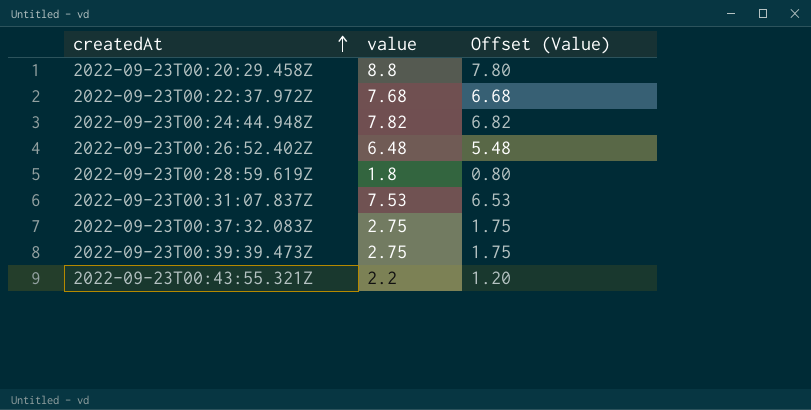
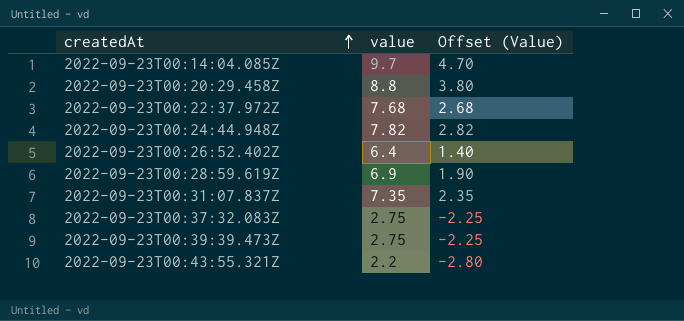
column Offset (Value) | formula: [value] - 1 -> [value] - 5
row 2022-09-23T00:14:04.085Z: none -> 9.7 | 4.70
2022-09-23T00:26:52.402Z | value: 6.48 -> 6.4
2022-09-23T00:28:59.619Z | value: 1.8 -> 6.9
2022-09-23T00:31:07.837Z | value: 7.53 -> 7.35

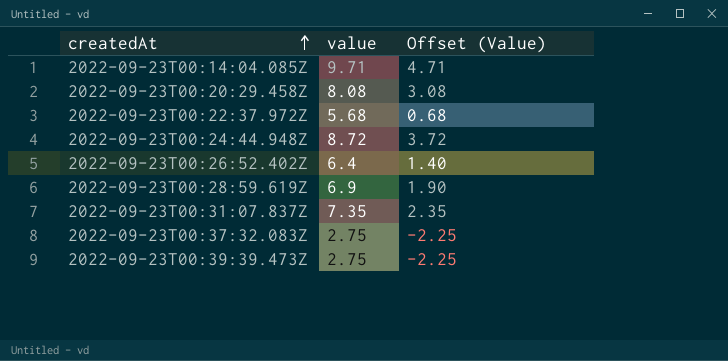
row 2022-09-23T00:43:55.321Z: 2.2 | -2.80 -> none
2022-09-23T00:14:04.085Z | value: 9.7 -> 9.71
2022-09-23T00:14:04.085Z | Offset (Value): 4.70 -> 4.71
2022-09-23T00:20:29.458Z | value: 8.8 -> 8.08
2022-09-23T00:20:29.458Z | Offset (Value): 3.80 -> 3.08
2022-09-23T00:22:37.972Z | value: 7.68 -> 5.68
2022-09-23T00:22:37.972Z | Offset (Value): 2.68 -> 0.68
2022-09-23T00:24:44.948Z | value: 7.82 -> 8.72
2022-09-23T00:24:44.948Z | Offset (Value): 2.82 -> 3.72

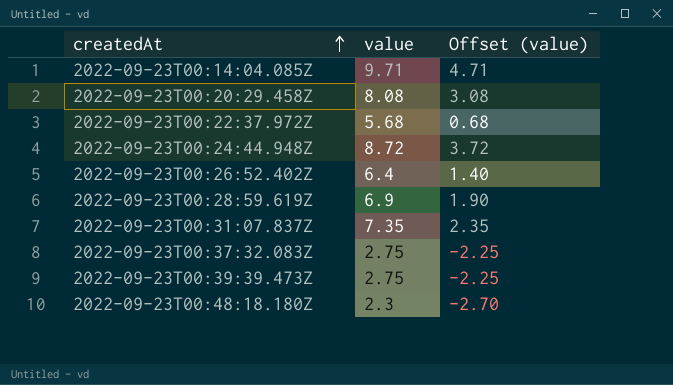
column name: Offset (Value) -> Offset (value)
row 2022-09-23T00:48:18.180Z: none -> 2.3 | -2.70

